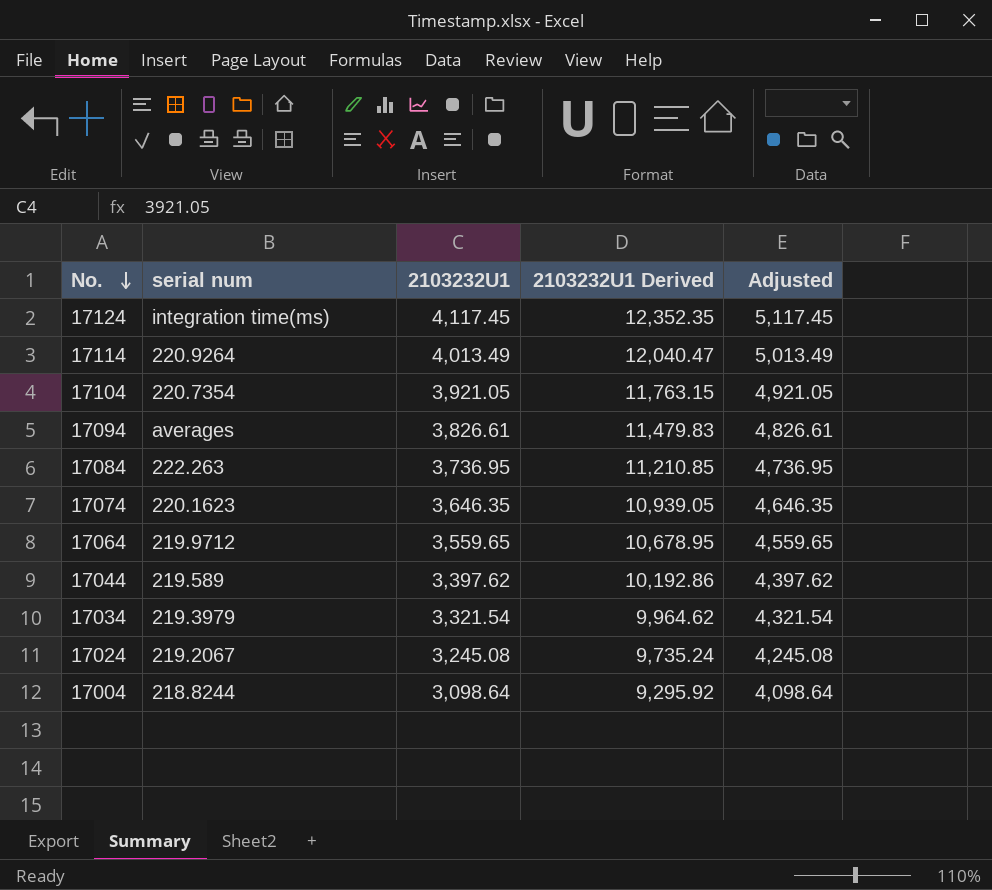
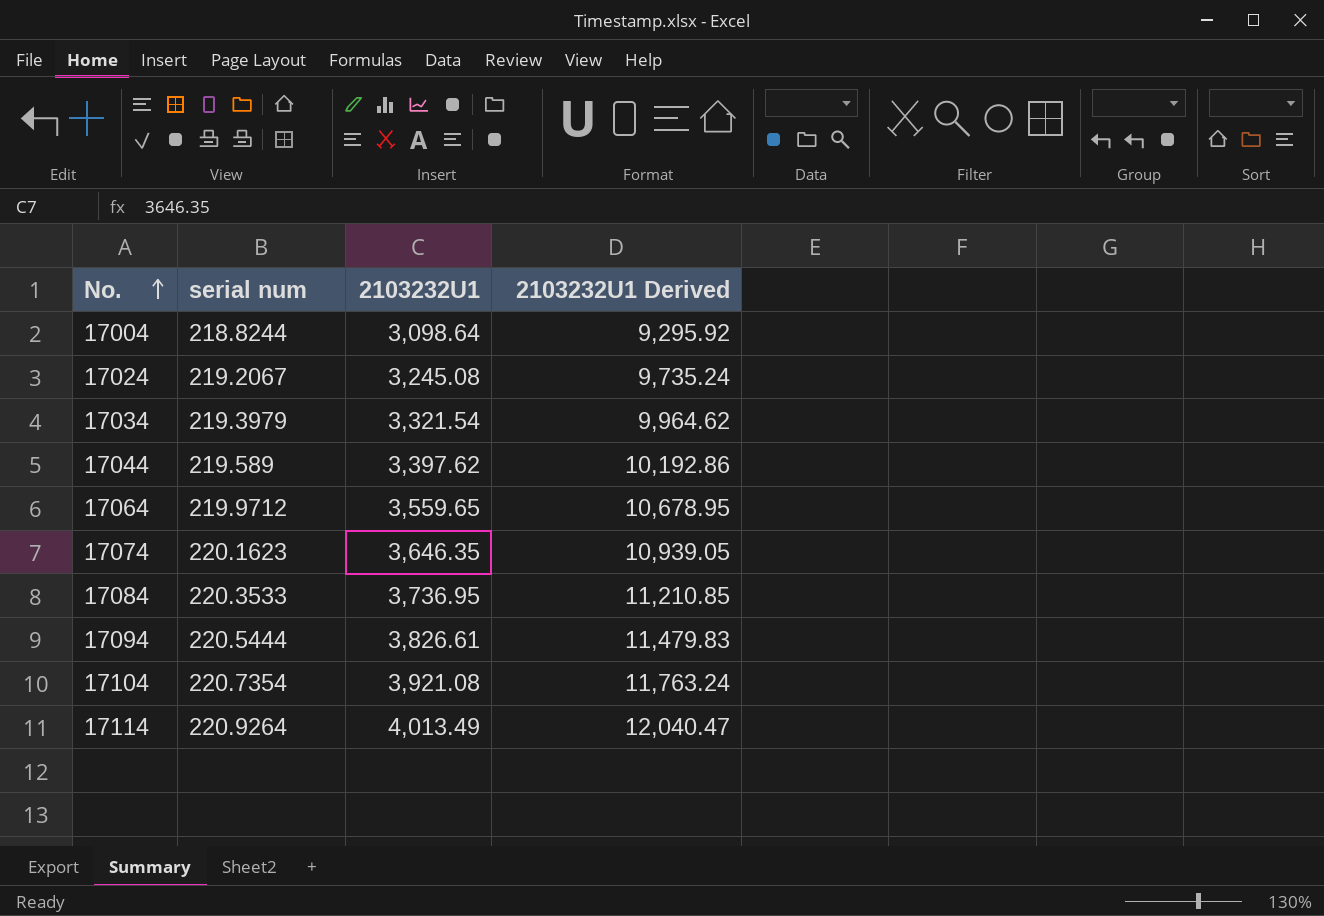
row order: No. descending -> No. ascending
column Adjusted | formula: [2103232U1] + 1000 -> none
row 17124: integration time(ms) | 4,117.45 | 12,352.35 | 5,117.45 -> none
17084 | serial num: 222.263 -> 220.3533
17094 | serial num: averages -> 220.5444
17104 | 2103232U1: 3,921.05 -> 3,921.08
17104 | 2103232U1 Derived: 11,763.15 -> 11,763.24

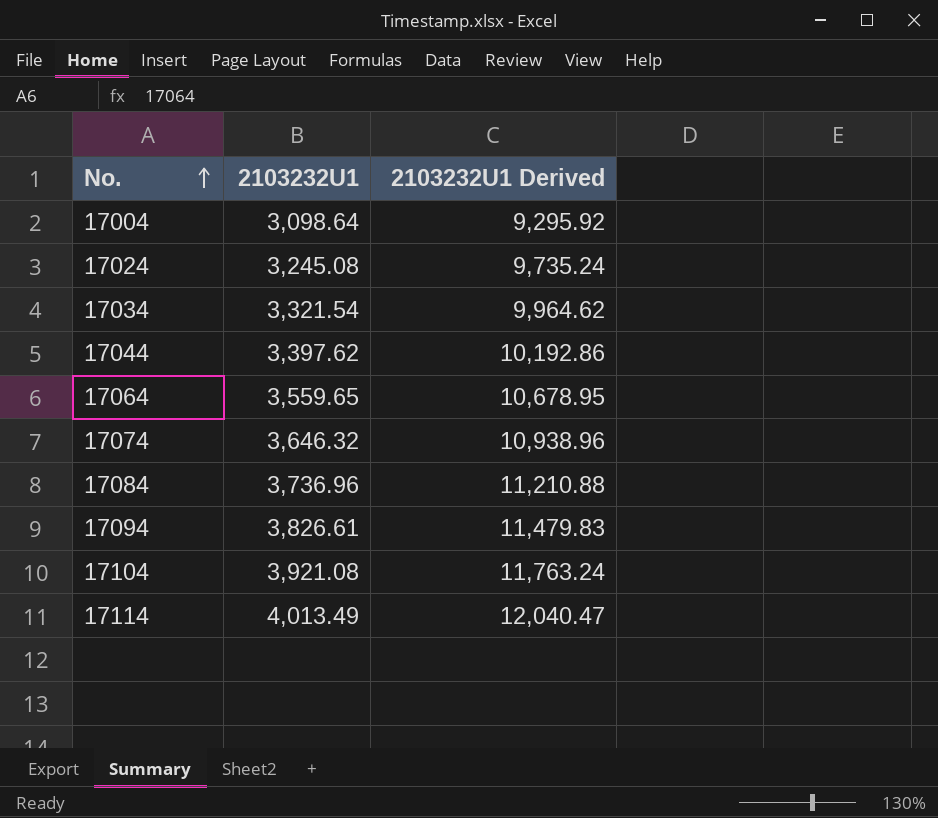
column serial num | position: 2 -> none
17074 | 2103232U1: 3,646.35 -> 3,646.32
17074 | 2103232U1 Derived: 10,939.05 -> 10,938.96
17084 | 2103232U1: 3,736.95 -> 3,736.96
17084 | 2103232U1 Derived: 11,210.85 -> 11,210.88

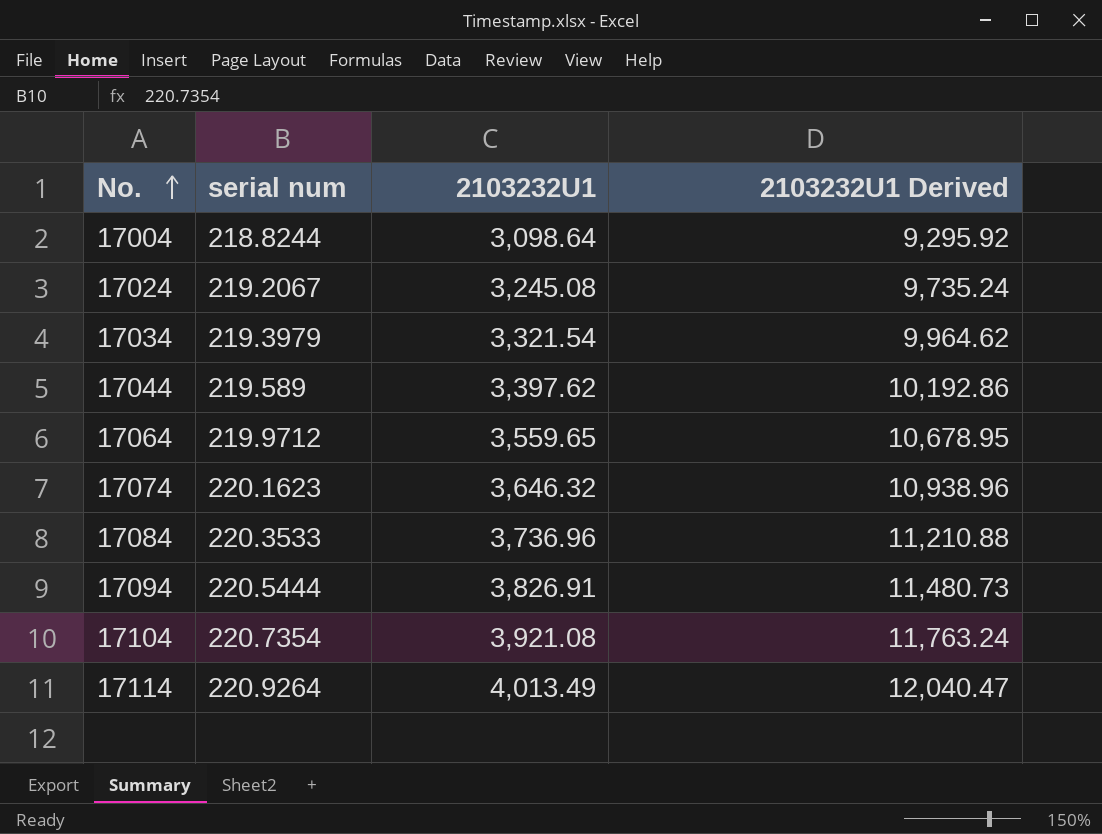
column serial num | position: none -> 2
17094 | 2103232U1: 3,826.61 -> 3,826.91
17094 | 2103232U1 Derived: 11,479.83 -> 11,480.73

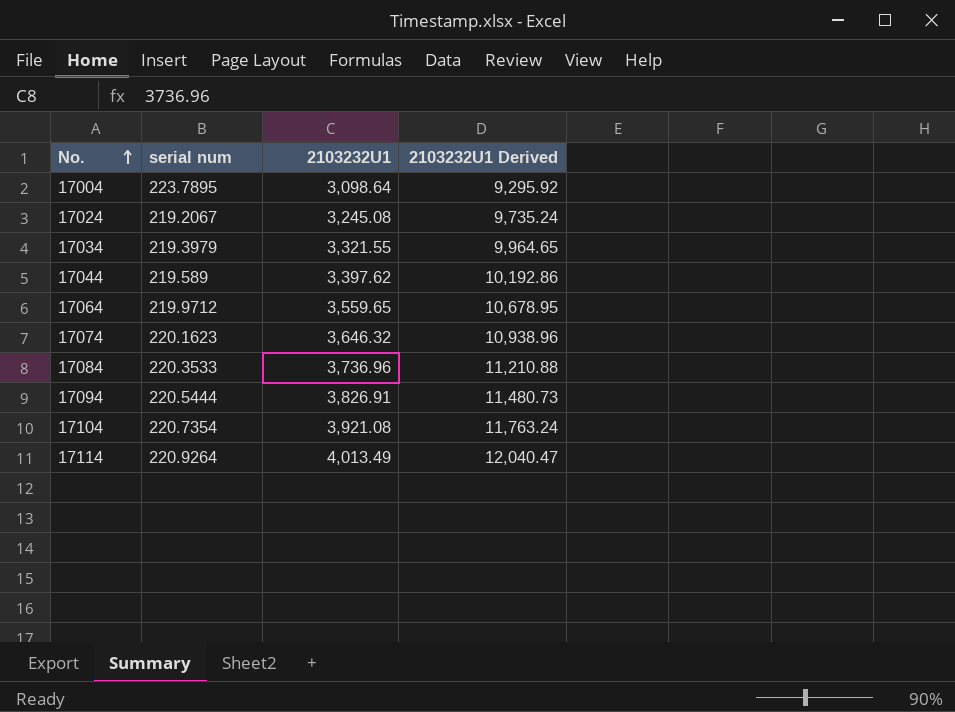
17004 | serial num: 218.8244 -> 223.7895
17034 | 2103232U1: 3,321.54 -> 3,321.55
17034 | 2103232U1 Derived: 9,964.62 -> 9,964.65

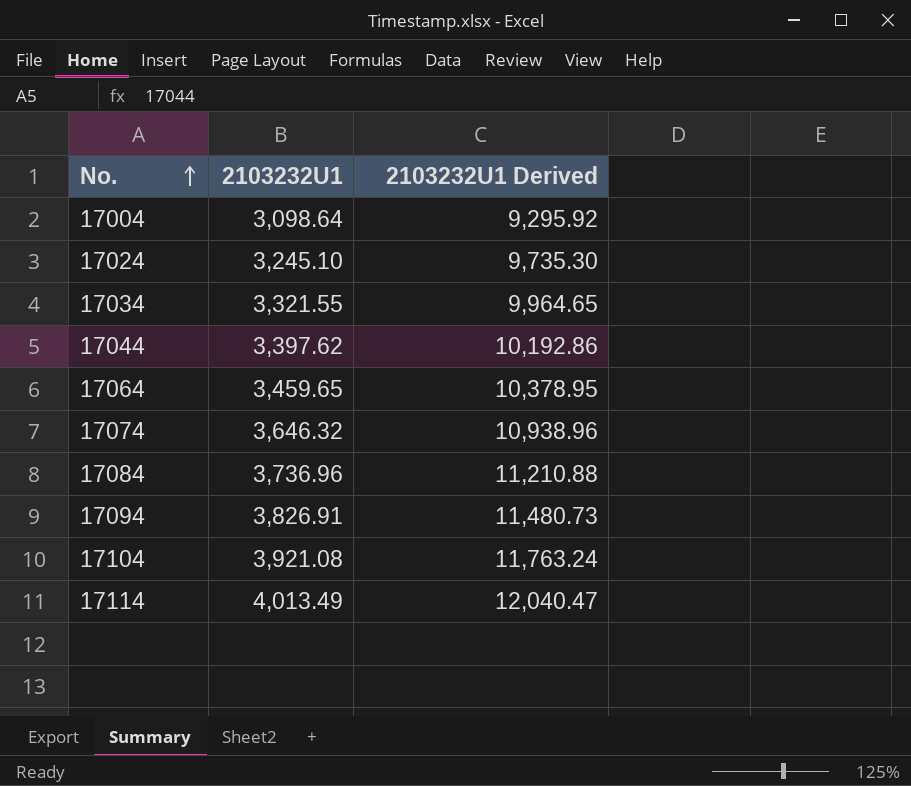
column serial num | position: 2 -> none
17024 | 2103232U1: 3,245.08 -> 3,245.10
17024 | 2103232U1 Derived: 9,735.24 -> 9,735.30
17064 | 2103232U1: 3,559.65 -> 3,459.65
17064 | 2103232U1 Derived: 10,678.95 -> 10,378.95

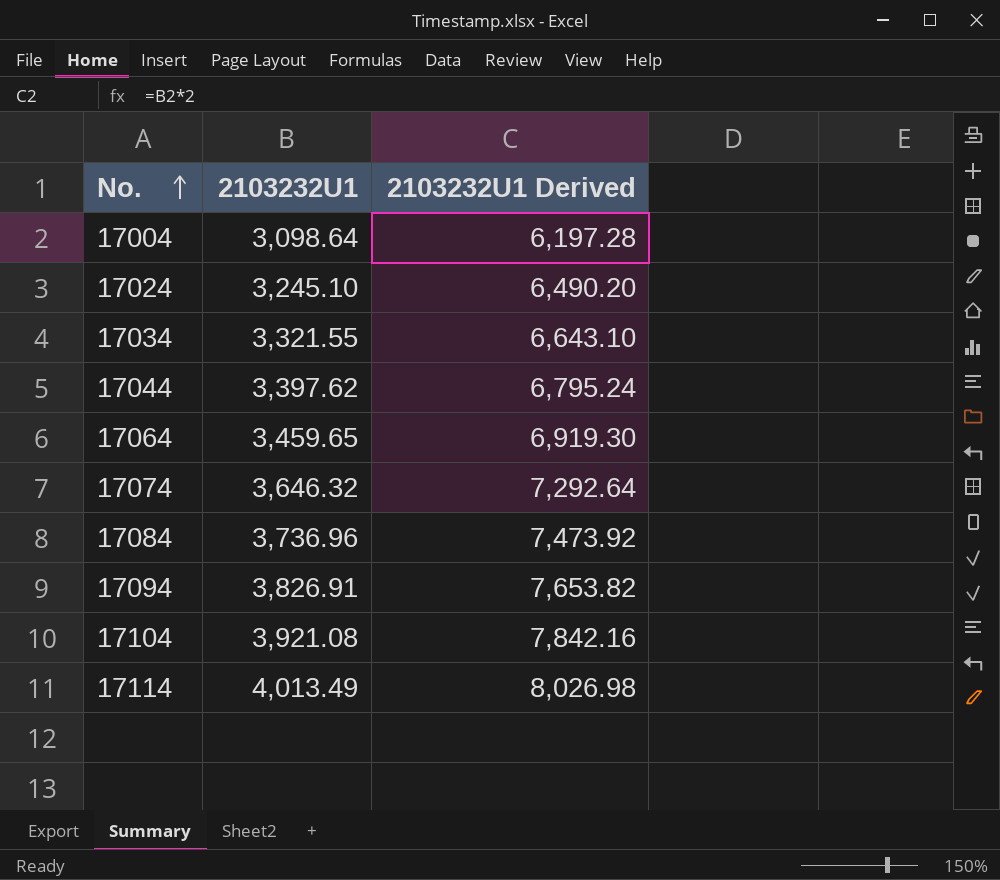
column 2103232U1 Derived | formula: [2103232U1] * 3 -> [2103232U1] * 2

